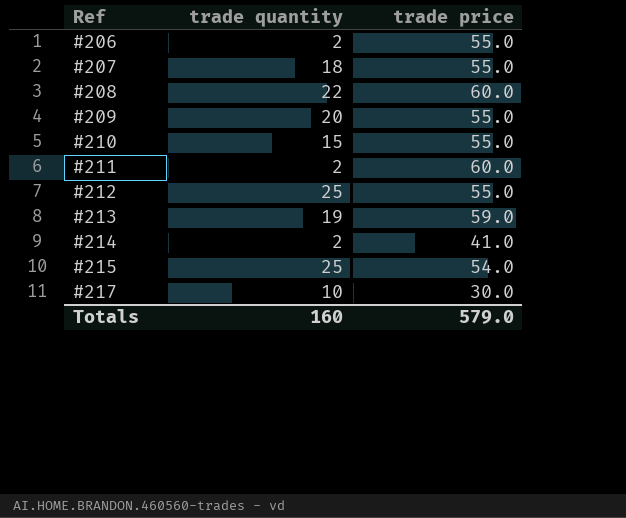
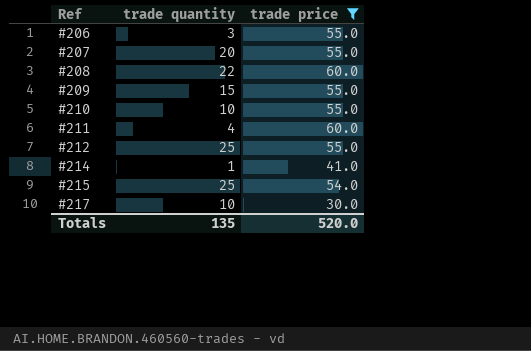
filter: none -> trade price != 59.0
#206 | trade quantity: 2 -> 3
#207 | trade quantity: 18 -> 20
#209 | trade quantity: 20 -> 15
#210 | trade quantity: 15 -> 10
#211 | trade quantity: 2 -> 4
#214 | trade quantity: 2 -> 1
Totals | trade quantity: 160 -> 135
Totals | trade price: 579.0 -> 520.0

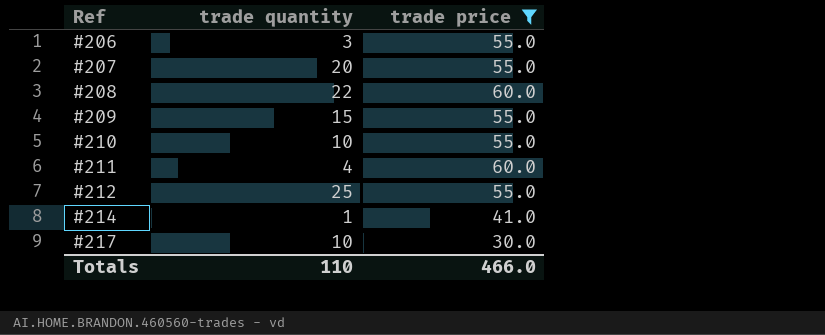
row #215: 25 | 54.0 -> none
Totals | trade quantity: 135 -> 110
Totals | trade price: 520.0 -> 466.0

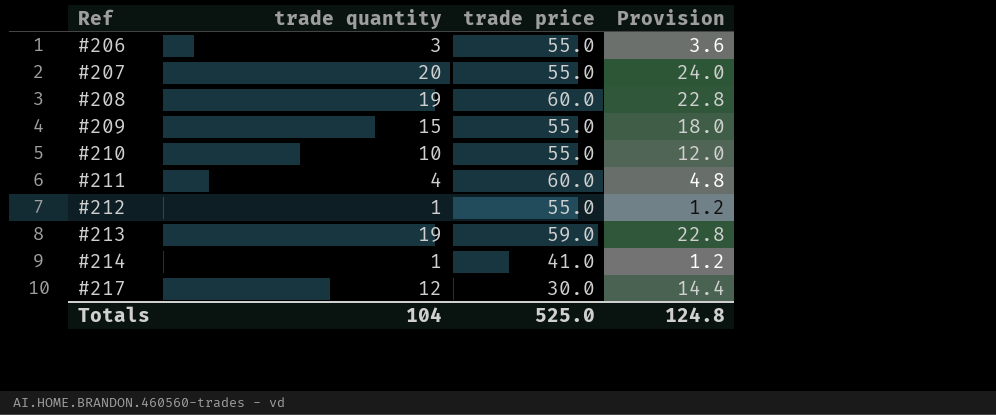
filter: trade price != 59.0 -> none
column Provision | formula: none -> [trade quantity] * 1.2
#208 | trade quantity: 22 -> 19
#212 | trade quantity: 25 -> 1
#217 | trade quantity: 10 -> 12
Totals | trade quantity: 110 -> 104
Totals | trade price: 466.0 -> 525.0

